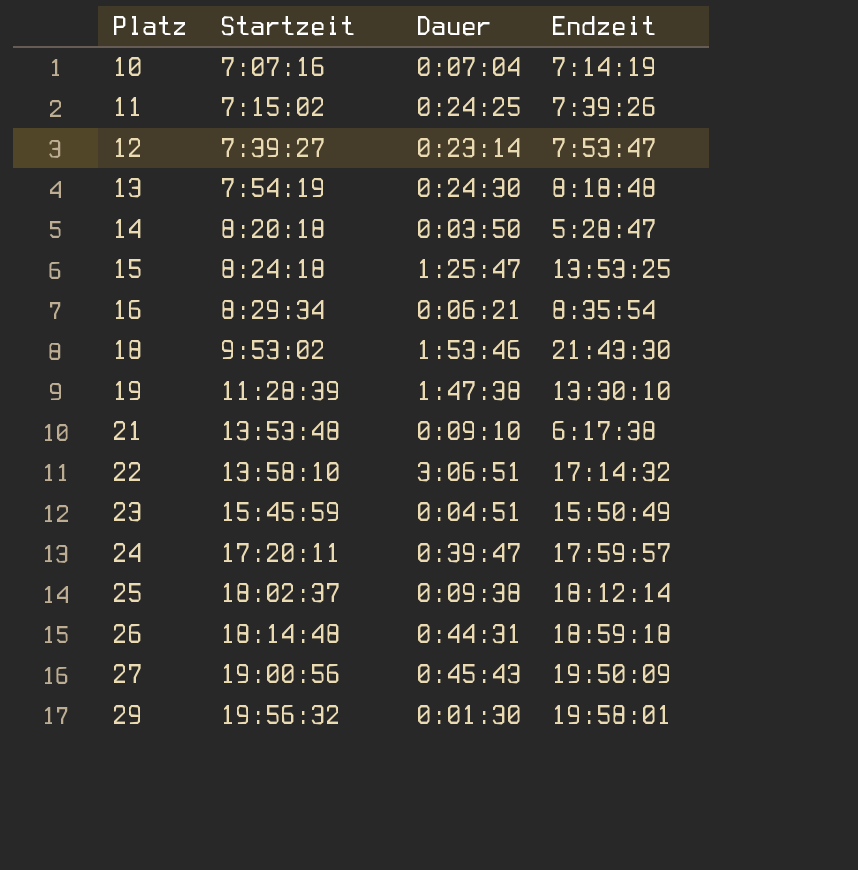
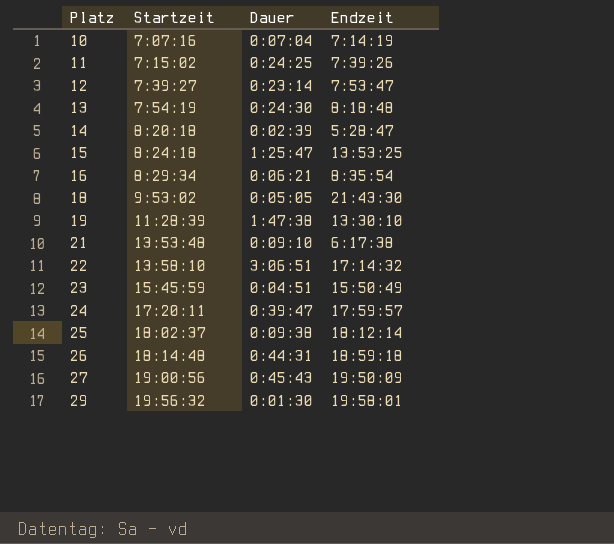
14 | Dauer: 0:03:50 -> 0:02:39
18 | Dauer: 1:53:46 -> 0:05:05

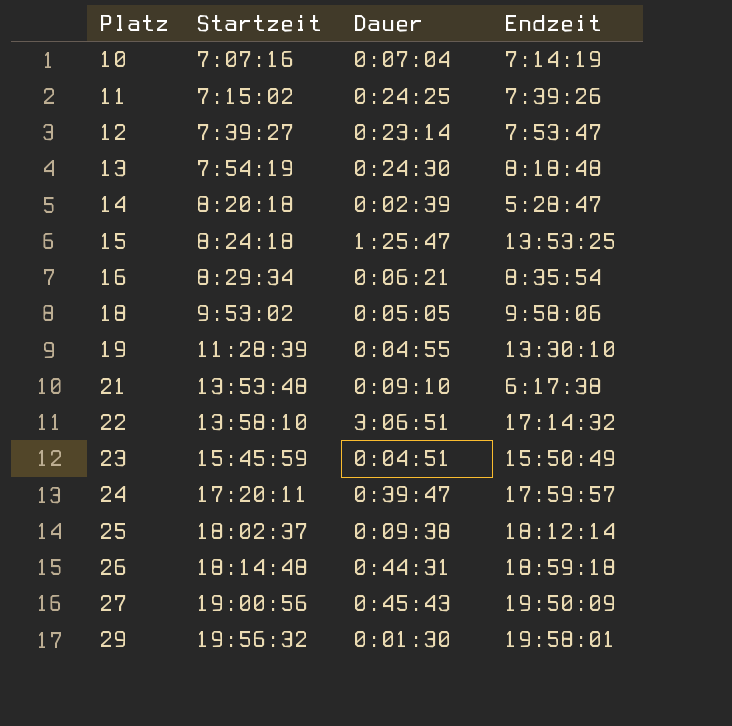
18 | Endzeit: 21:43:30 -> 9:58:06
19 | Dauer: 1:47:38 -> 0:04:55

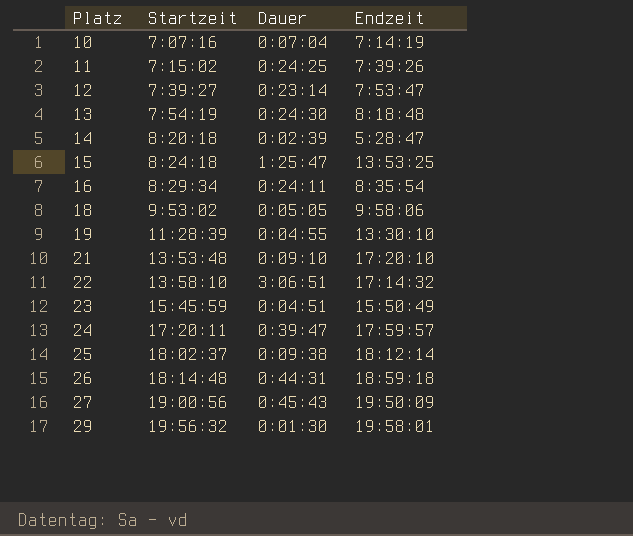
16 | Dauer: 0:06:21 -> 0:24:11
21 | Endzeit: 6:17:38 -> 17:20:10

